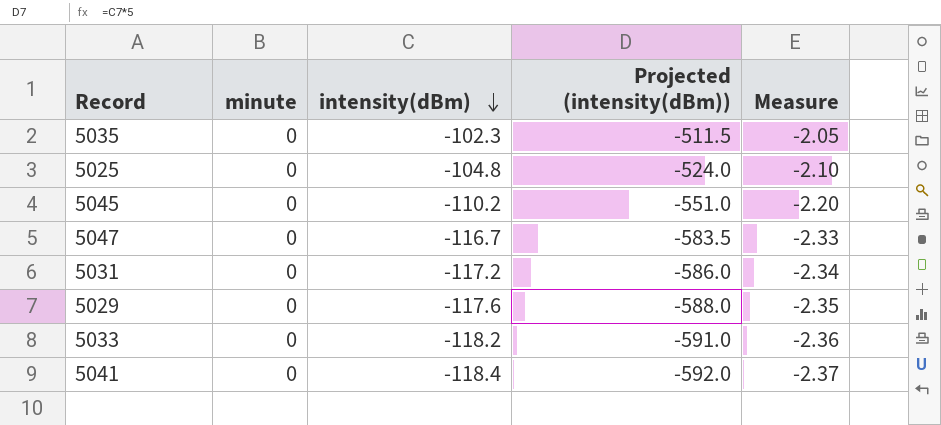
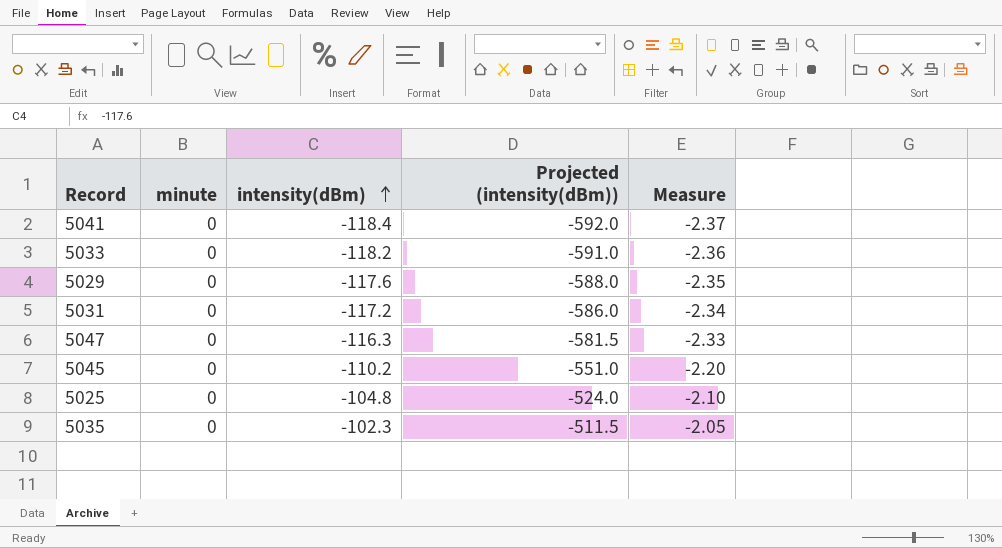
row order: intensity(dBm) descending -> intensity(dBm) ascending
5047 | intensity(dBm): -116.7 -> -116.3
5047 | Projected (intensity(dBm)): -583.5 -> -581.5

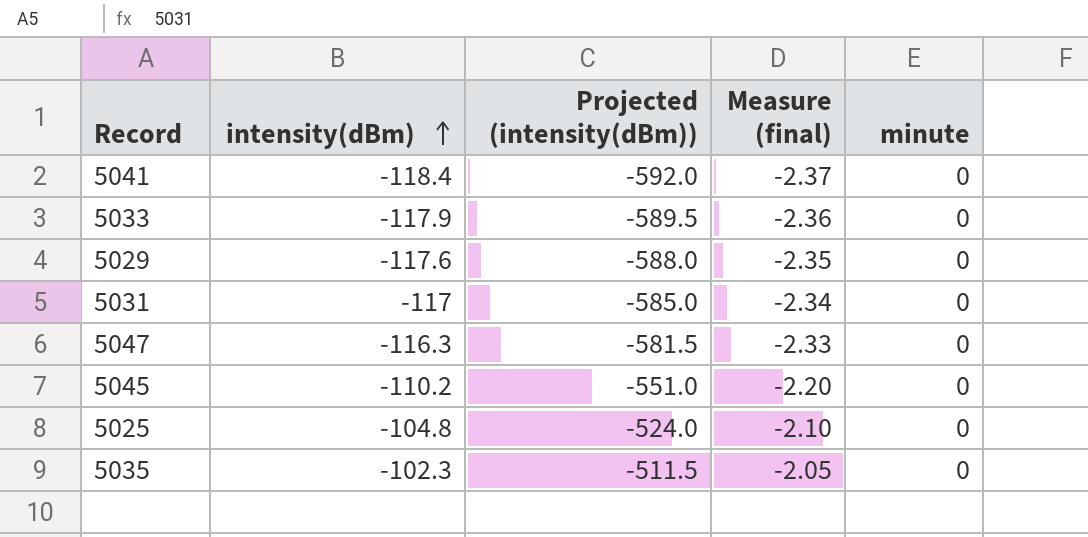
column name: Measure -> Measure (final)
column minute | position: 2 -> 5
5033 | intensity(dBm): -118.2 -> -117.9
5033 | Projected (intensity(dBm)): -591.0 -> -589.5
5031 | intensity(dBm): -117.2 -> -117
5031 | Projected (intensity(dBm)): -586.0 -> -585.0

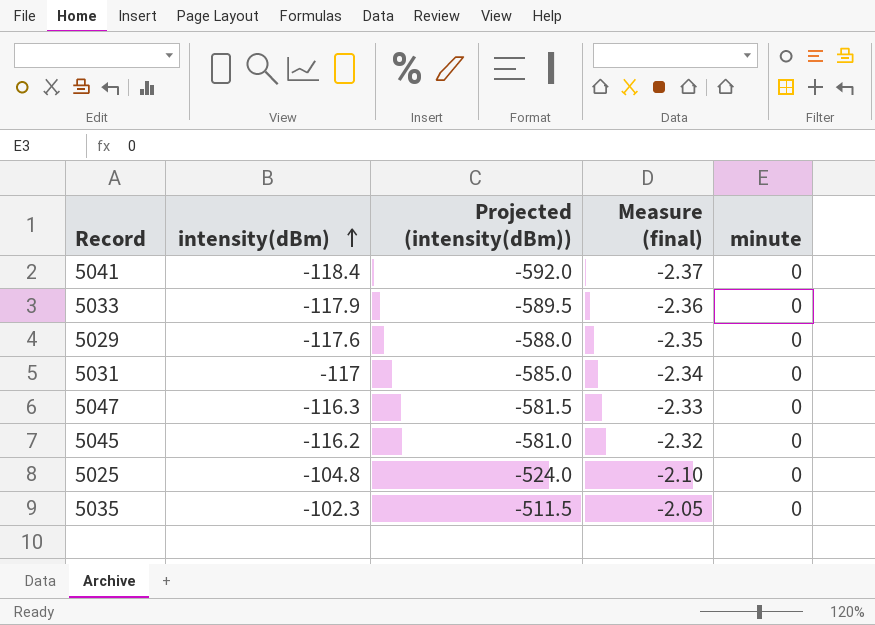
5045 | intensity(dBm): -110.2 -> -116.2
5045 | Projected (intensity(dBm)): -551.0 -> -581.0
5045 | Measure (final): -2.20 -> -2.32

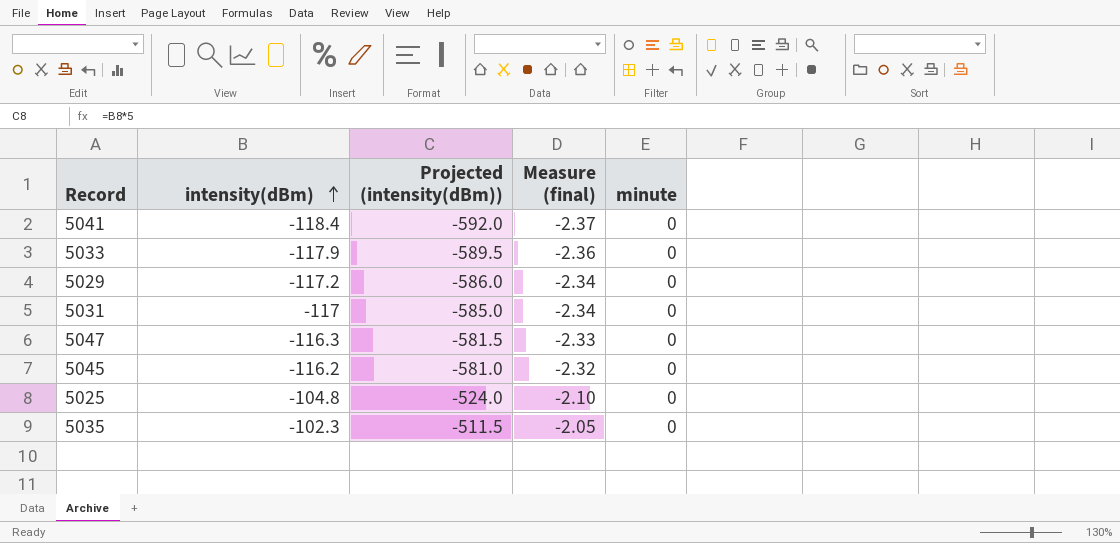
5029 | intensity(dBm): -117.6 -> -117.2
5029 | Projected (intensity(dBm)): -588.0 -> -586.0
5029 | Measure (final): -2.35 -> -2.34

